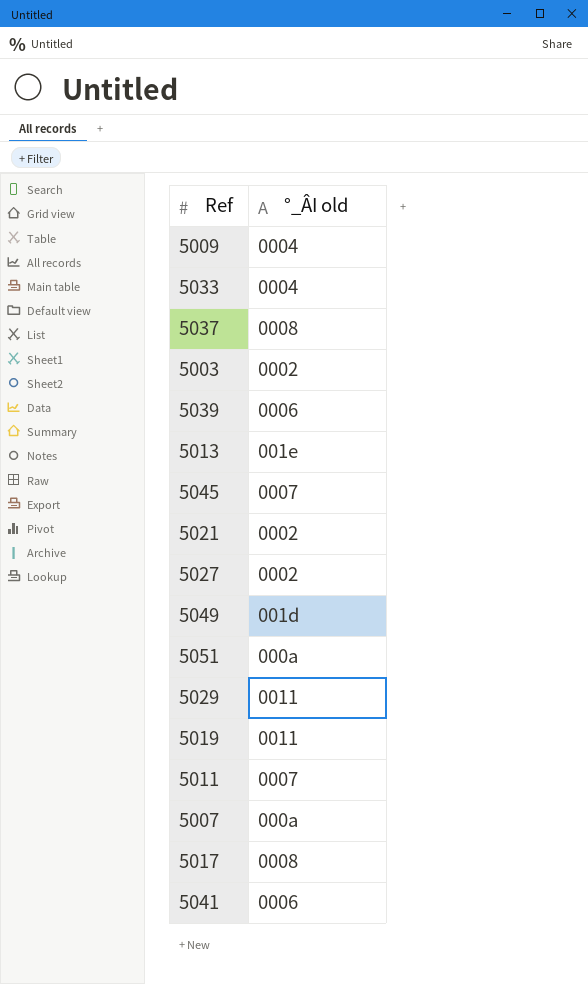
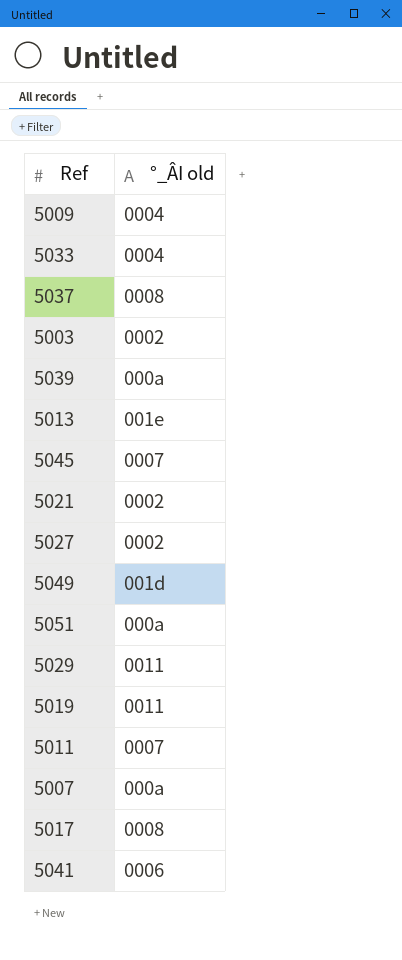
5039 | °_ÂI old: 0006 -> 000a

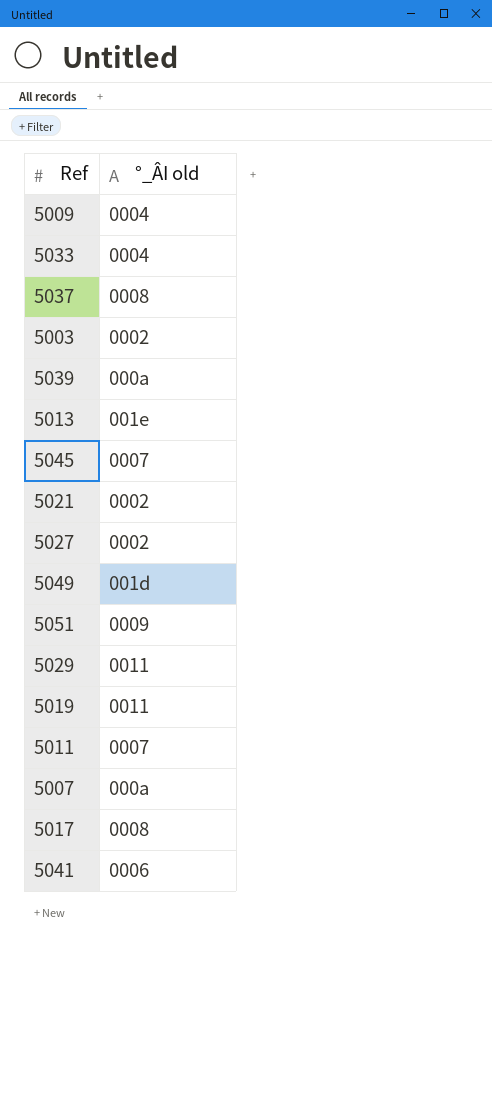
5051 | °_ÂI old: 000a -> 0009

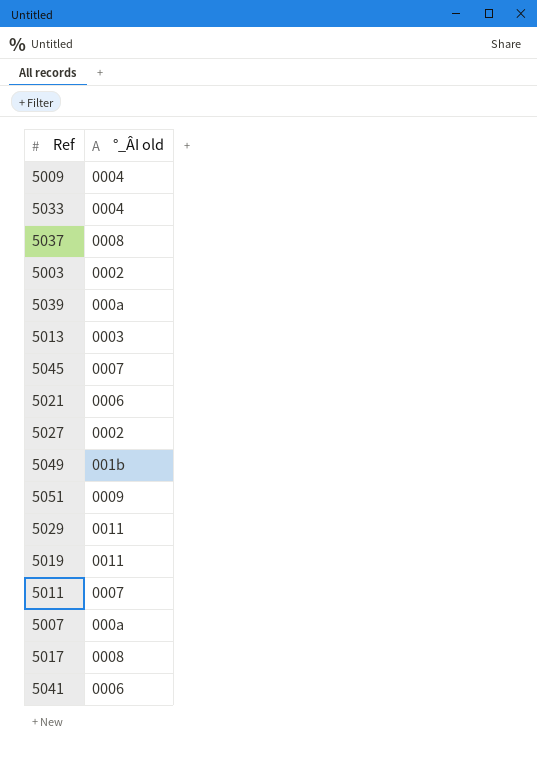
5013 | °_ÂI old: 001e -> 0003
5021 | °_ÂI old: 0002 -> 0006
5049 | °_ÂI old: 001d -> 001b

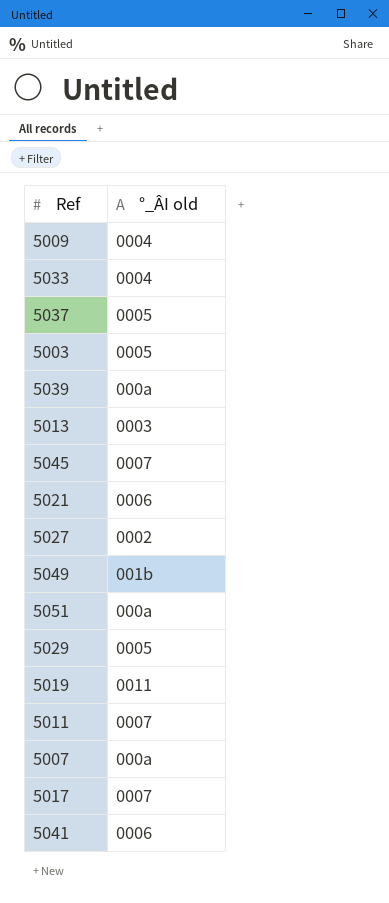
5037 | °_ÂI old: 0008 -> 0005
5003 | °_ÂI old: 0002 -> 0005
5051 | °_ÂI old: 0009 -> 000a
5029 | °_ÂI old: 0011 -> 0005
5017 | °_ÂI old: 0008 -> 0007

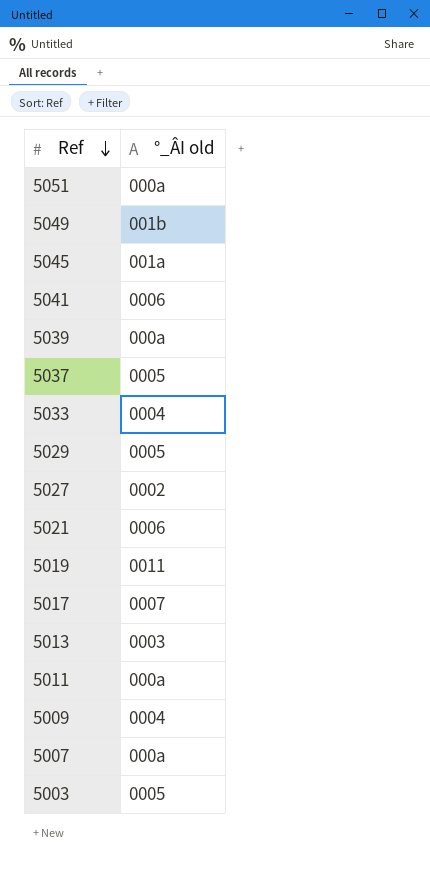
row order: none -> Ref descending
5045 | °_ÂI old: 0007 -> 001a
5011 | °_ÂI old: 0007 -> 000a

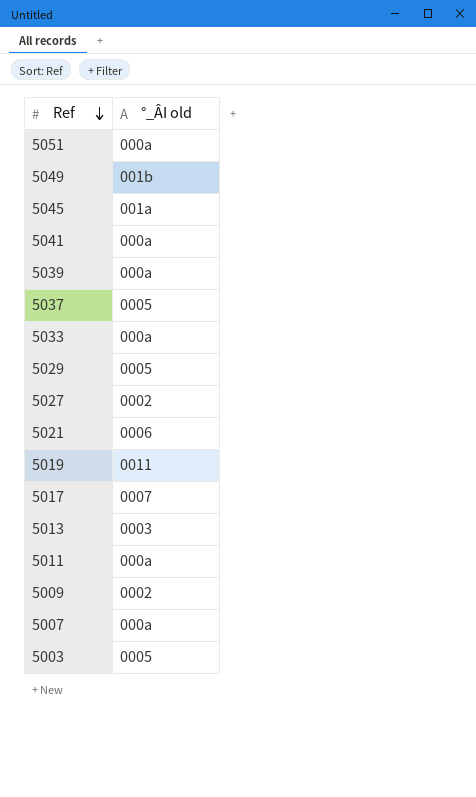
5041 | °_ÂI old: 0006 -> 000a
5033 | °_ÂI old: 0004 -> 000a
5009 | °_ÂI old: 0004 -> 0002

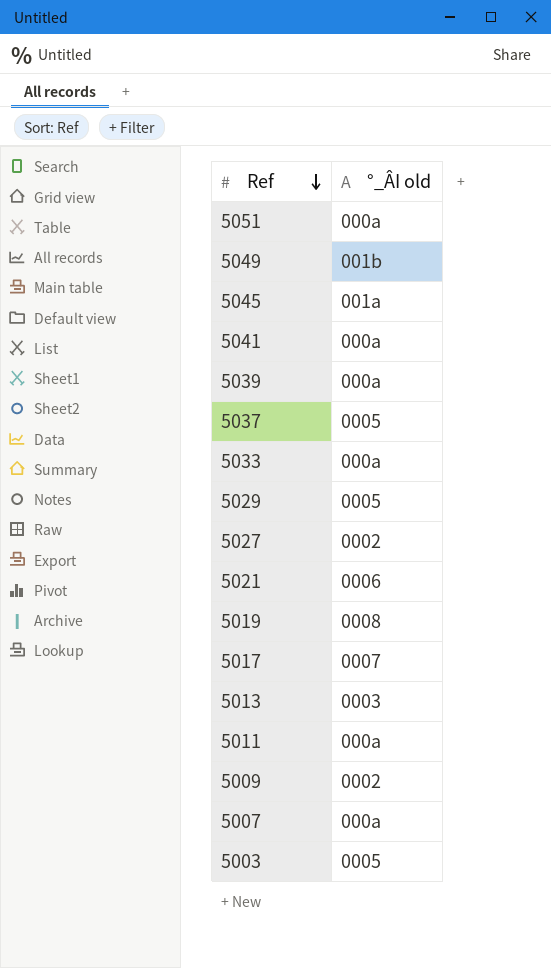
5019 | °_ÂI old: 0011 -> 0008

